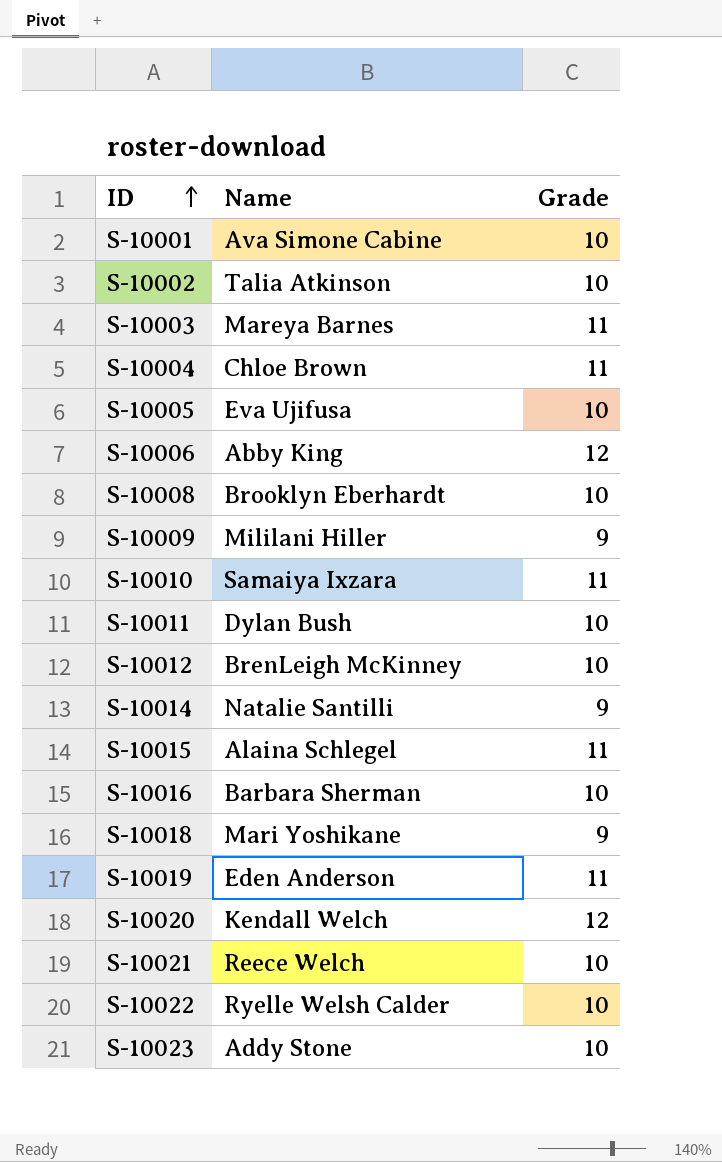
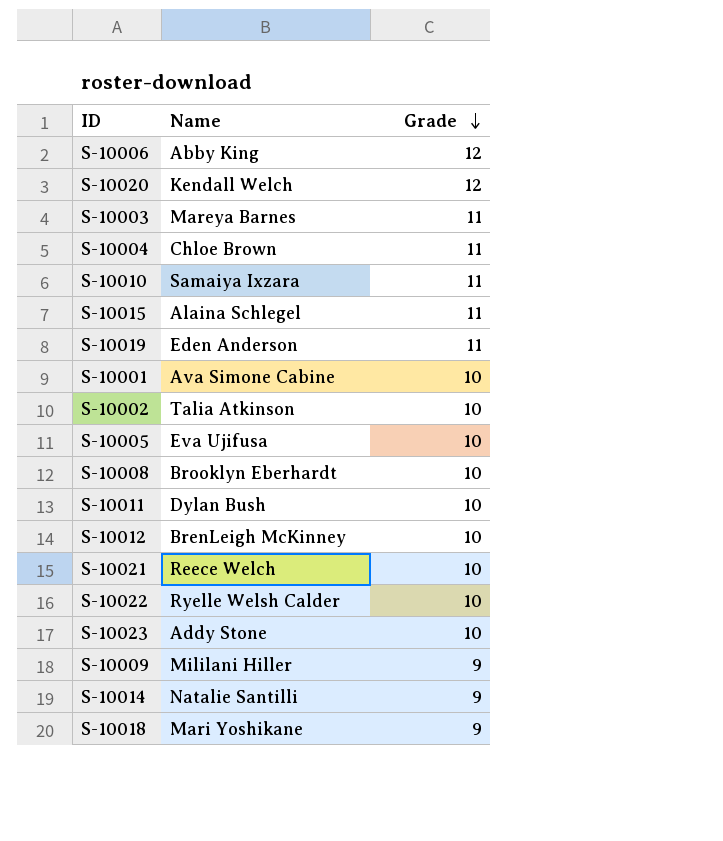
row order: ID ascending -> Grade descending
row S-10016: Barbara Sherman | 10 -> none

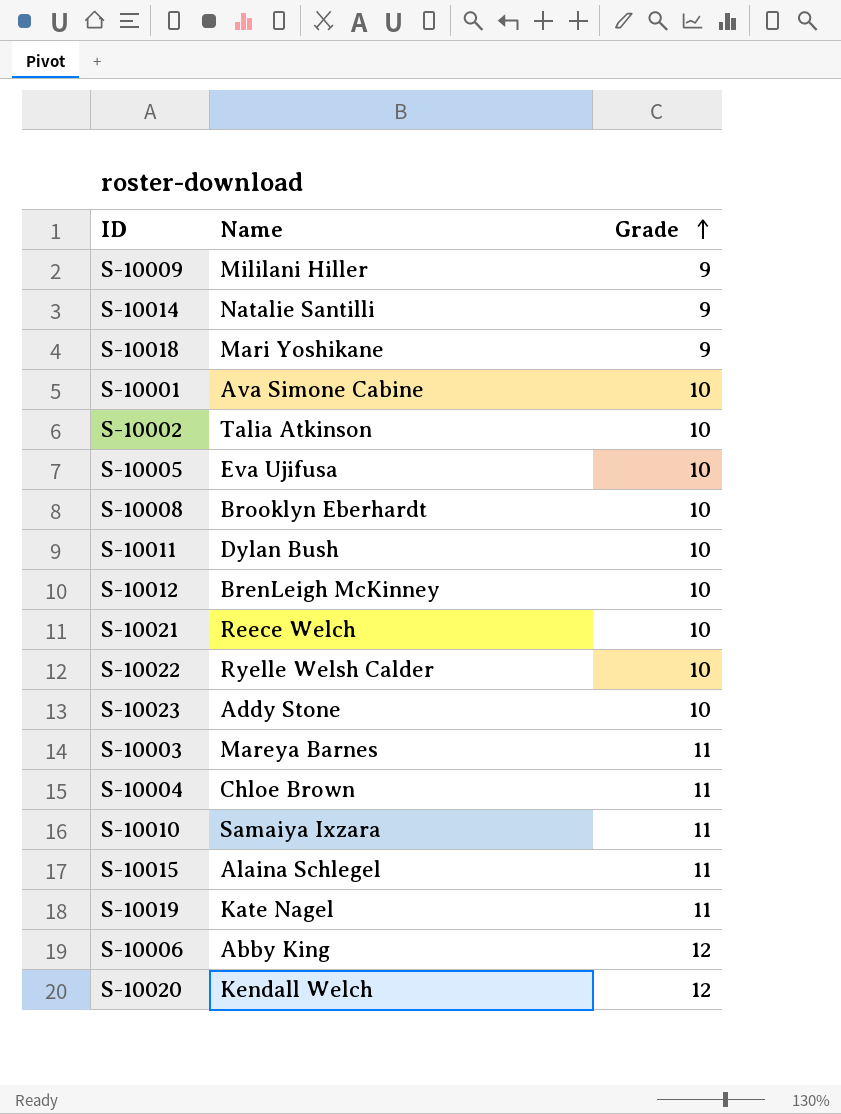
row order: Grade descending -> Grade ascending
S-10019 | Name: Eden Anderson -> Kate Nagel

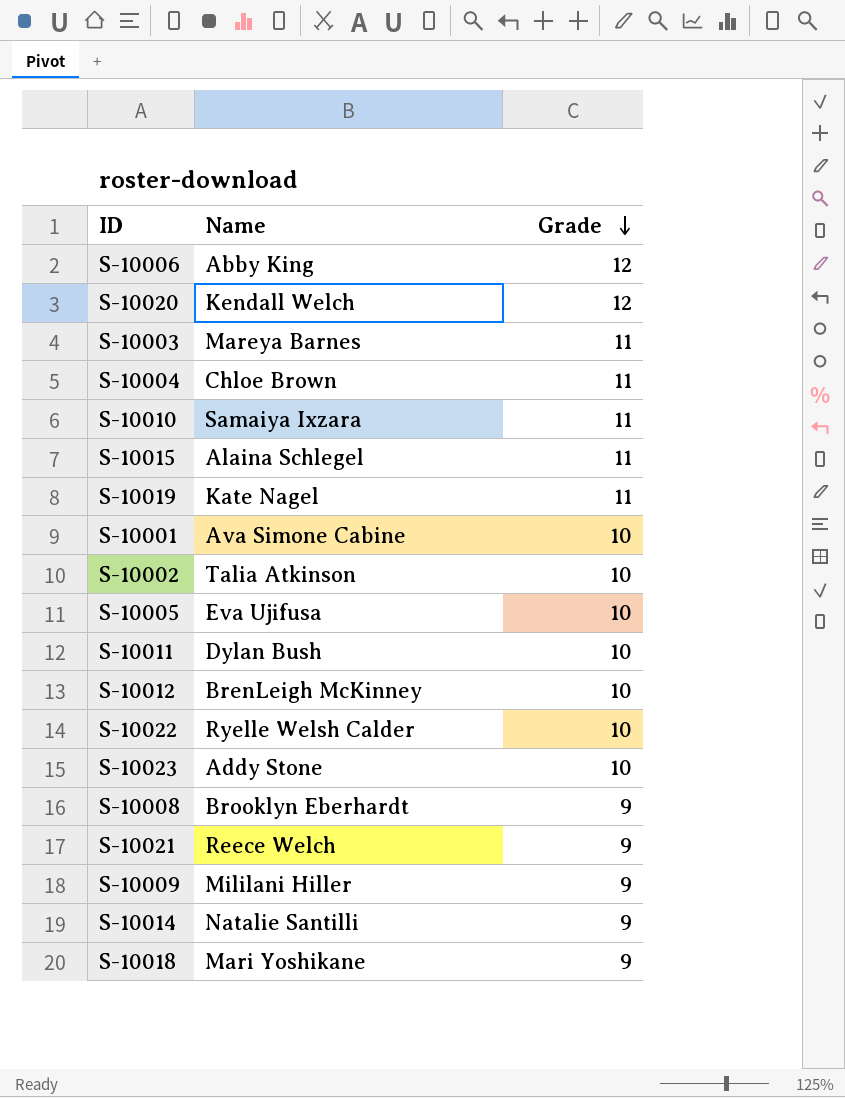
row order: Grade ascending -> Grade descending
S-10008 | Grade: 10 -> 9
S-10021 | Grade: 10 -> 9

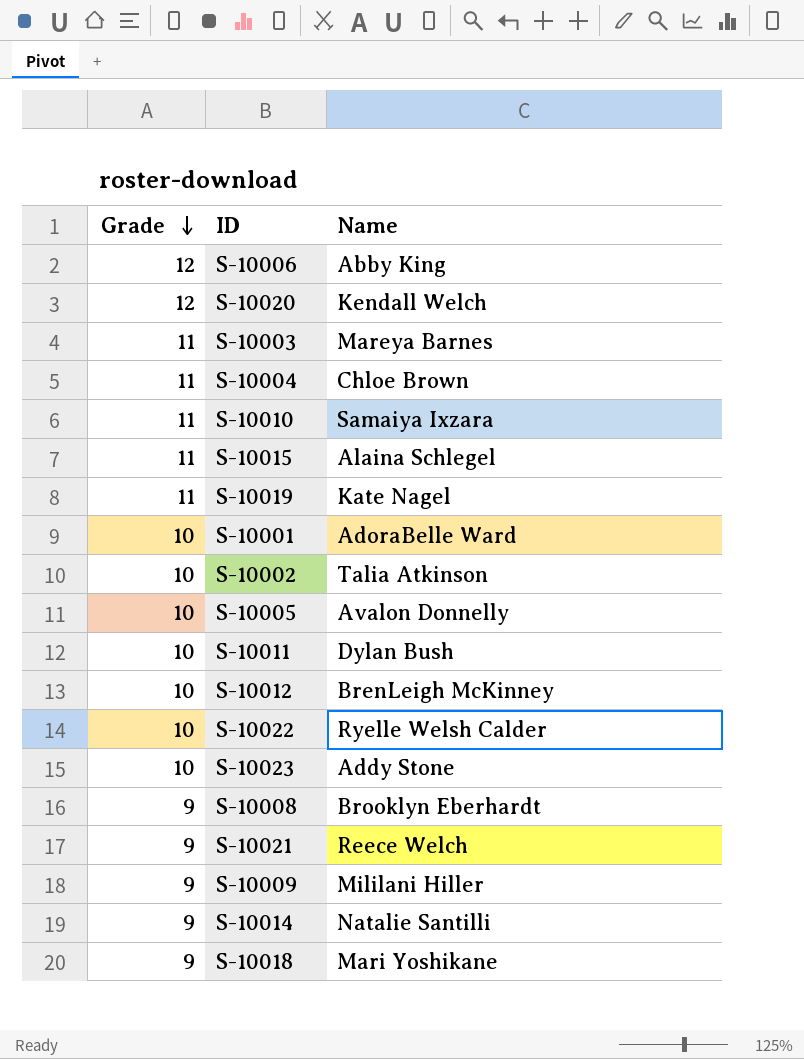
column Grade | position: 3 -> 1
S-10001 | Name: Ava Simone Cabine -> AdoraBelle Ward
S-10005 | Name: Eva Ujifusa -> Avalon Donnelly

